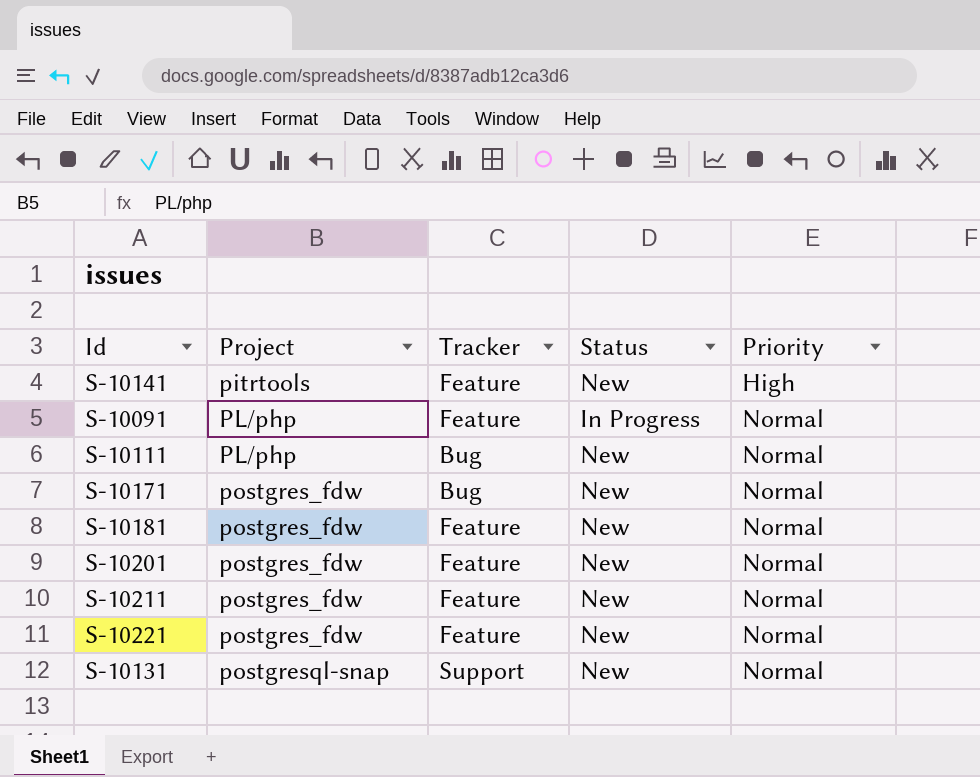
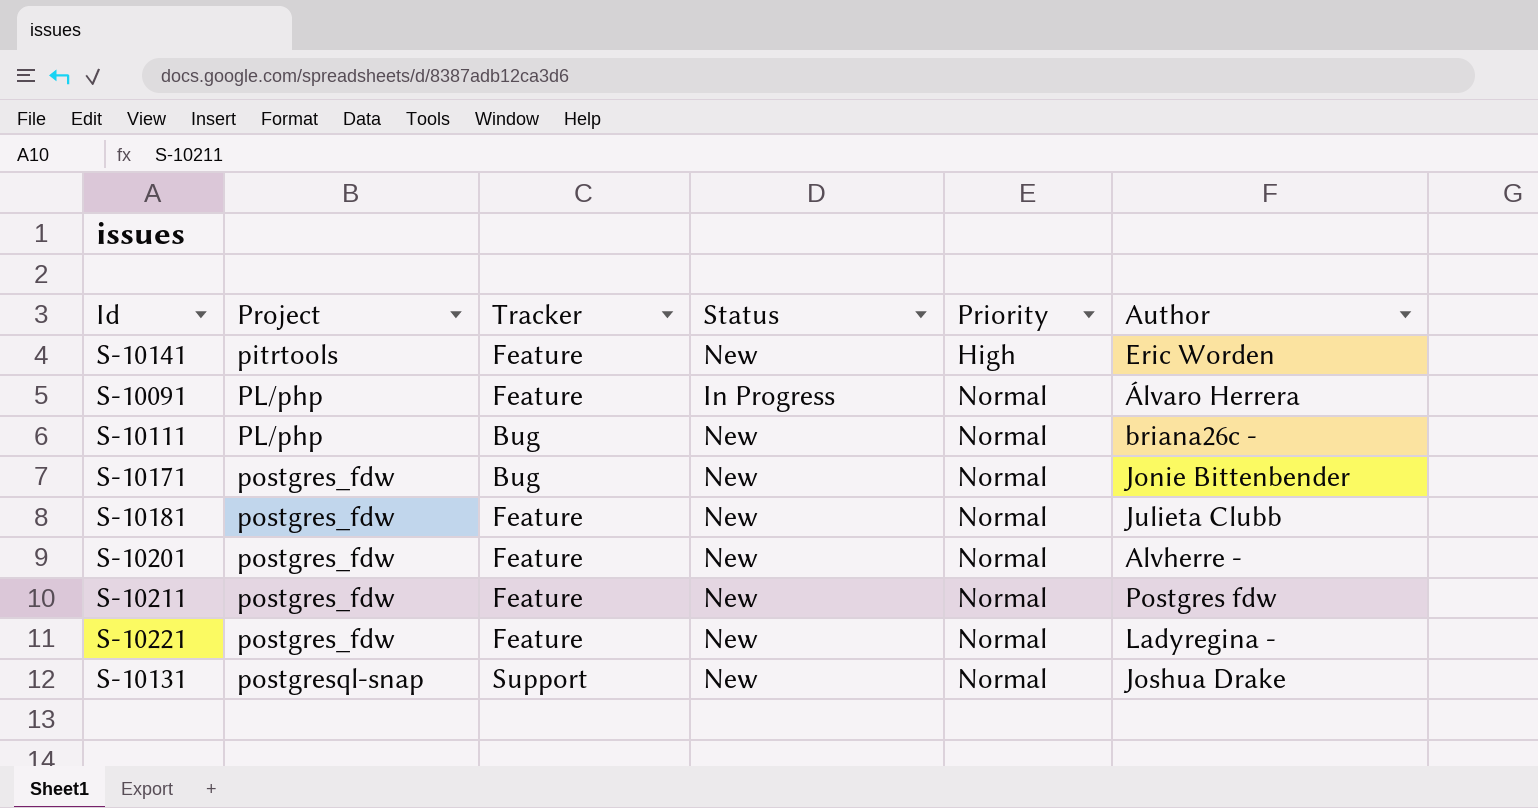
column Author | position: none -> 6

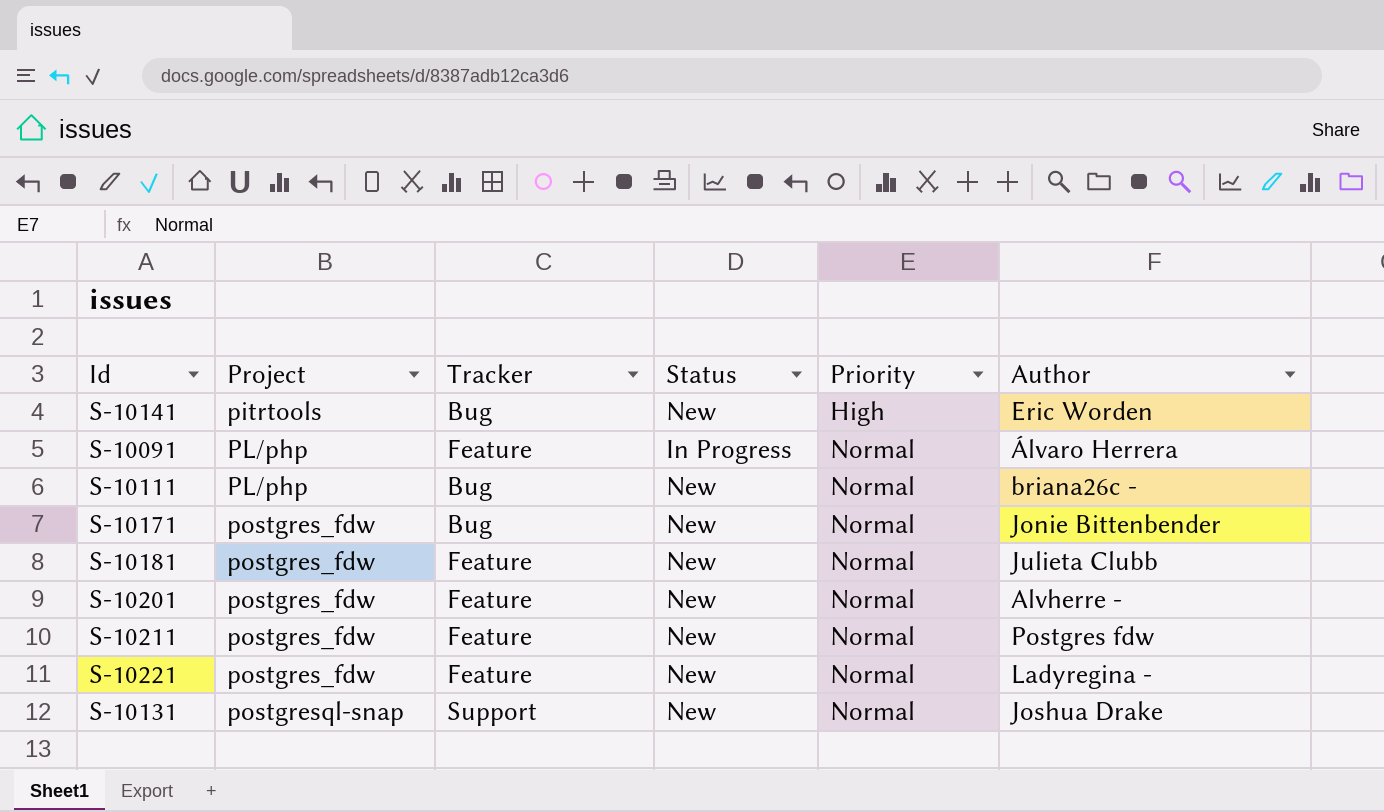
S-10141 | Tracker: Feature -> Bug

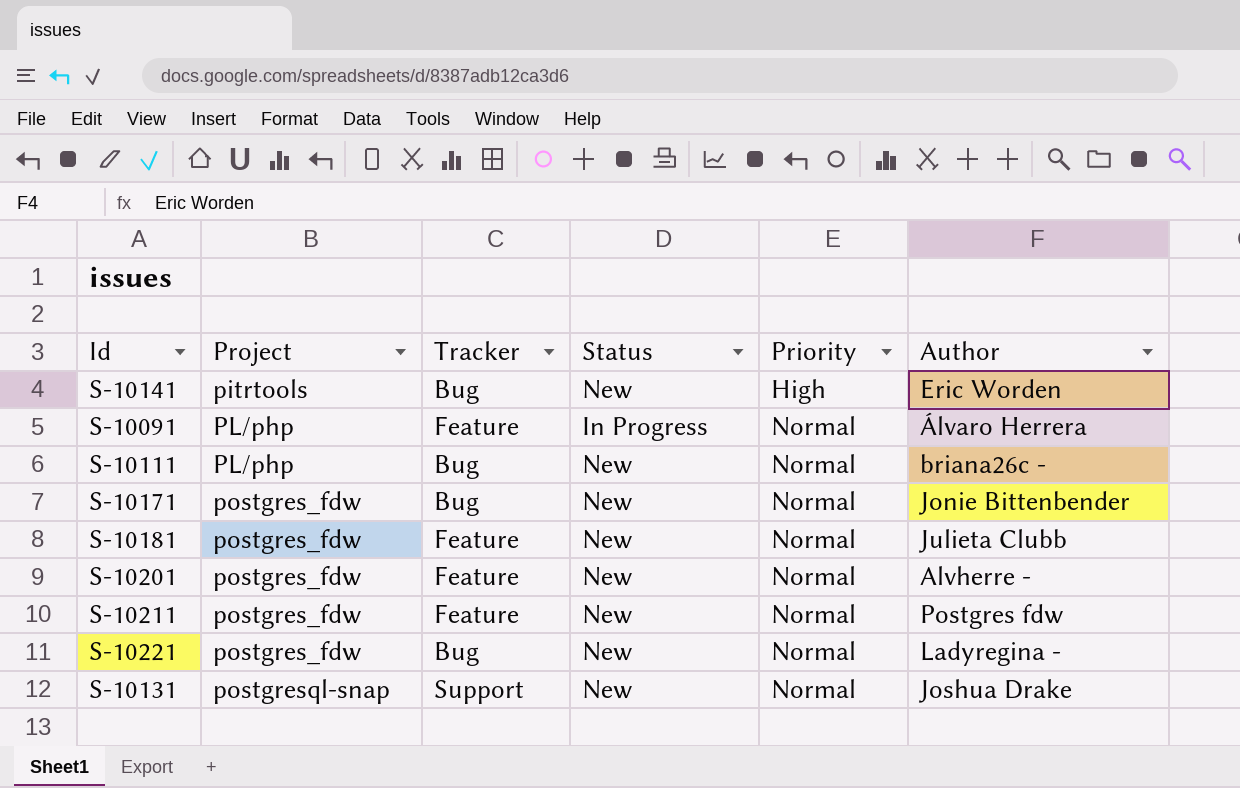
S-10221 | Tracker: Feature -> Bug

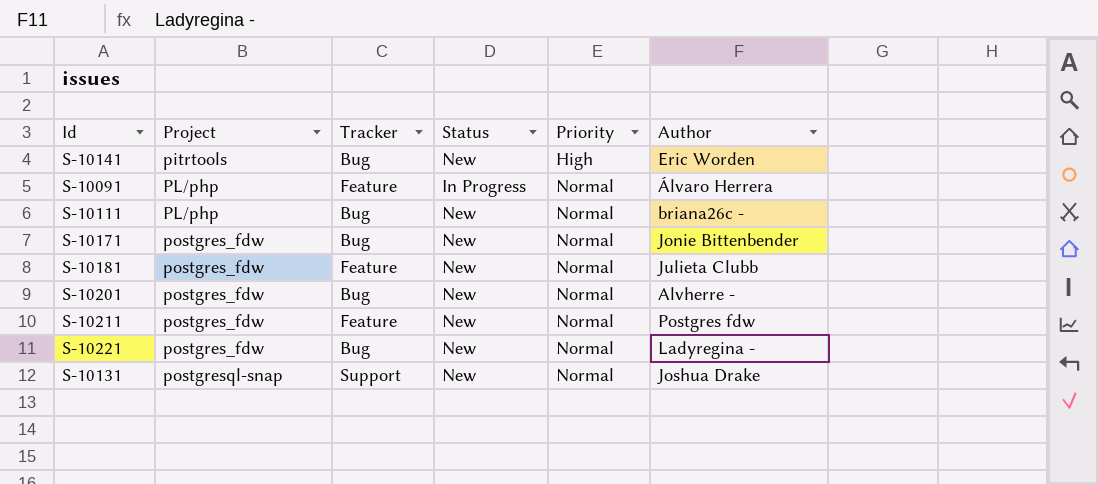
S-10201 | Tracker: Feature -> Bug

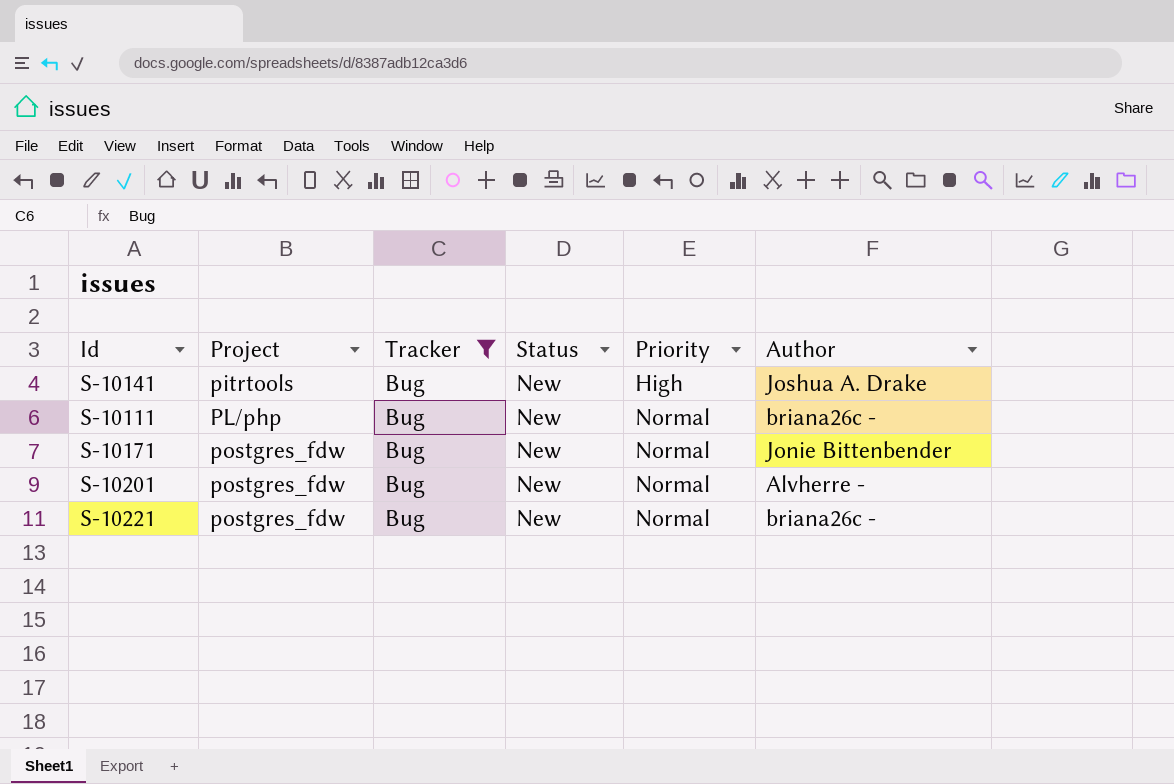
filter: none -> Tracker = Bug
S-10141 | Author: Eric Worden -> Joshua A. Drake
S-10221 | Author: Ladyregina - -> briana26c -

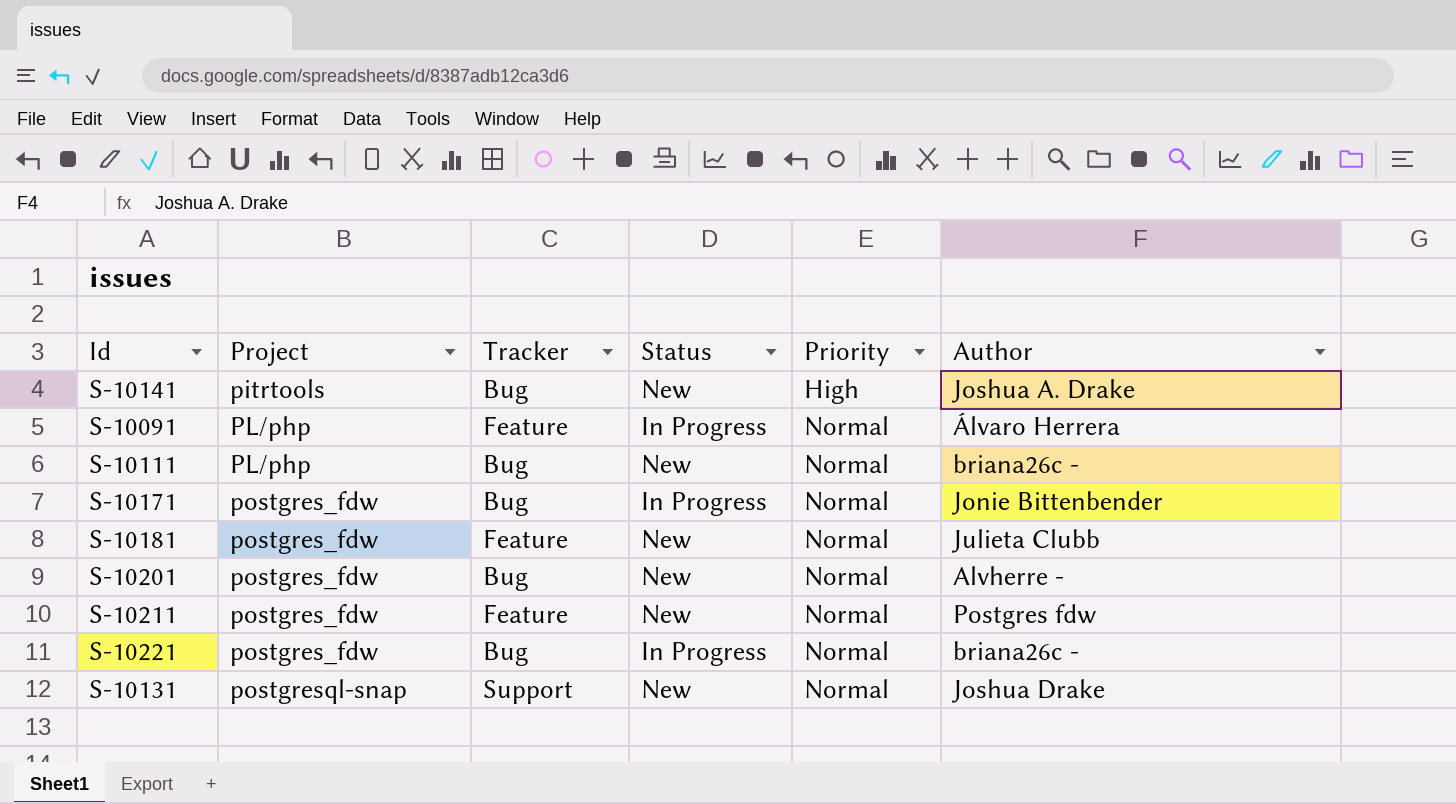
filter: Tracker = Bug -> none
S-10171 | Status: New -> In Progress
S-10221 | Status: New -> In Progress

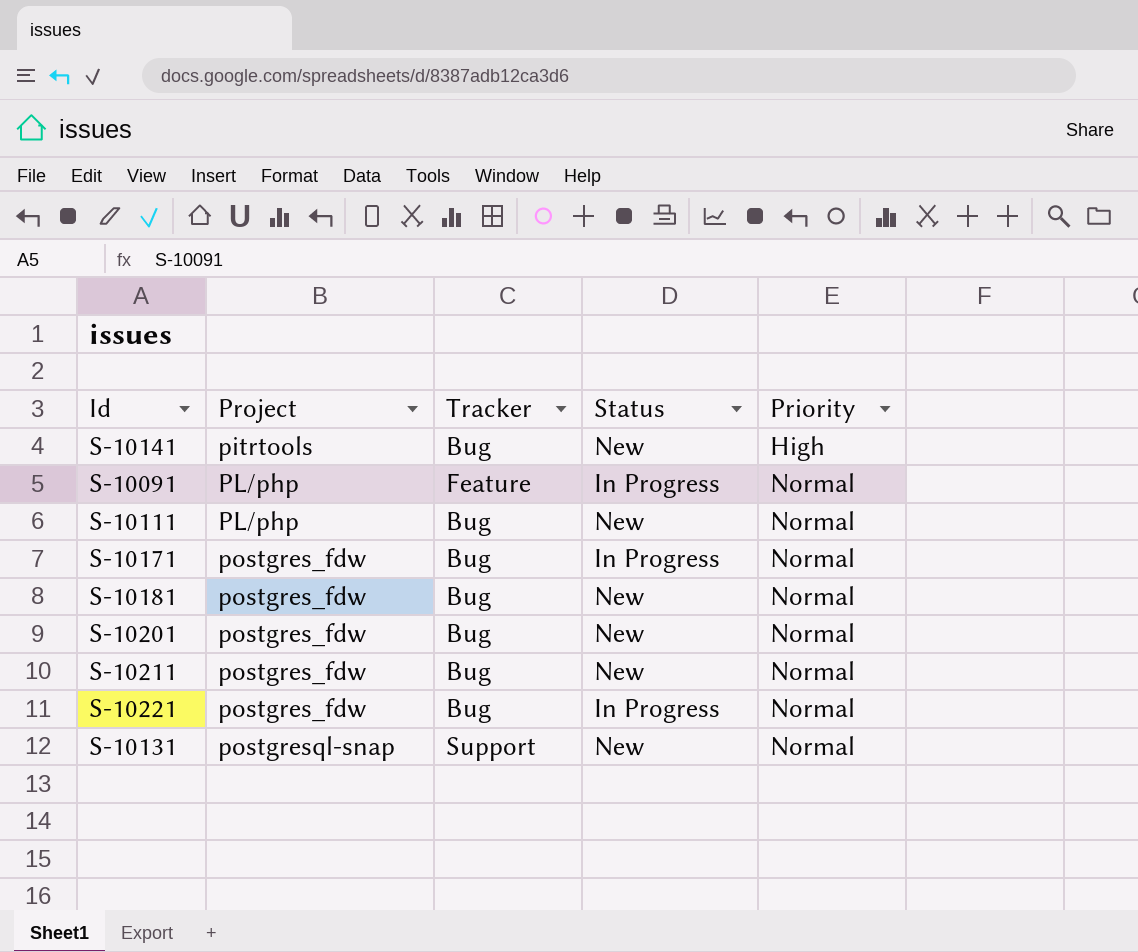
column Author | position: 6 -> none
S-10181 | Tracker: Feature -> Bug
S-10211 | Tracker: Feature -> Bug

